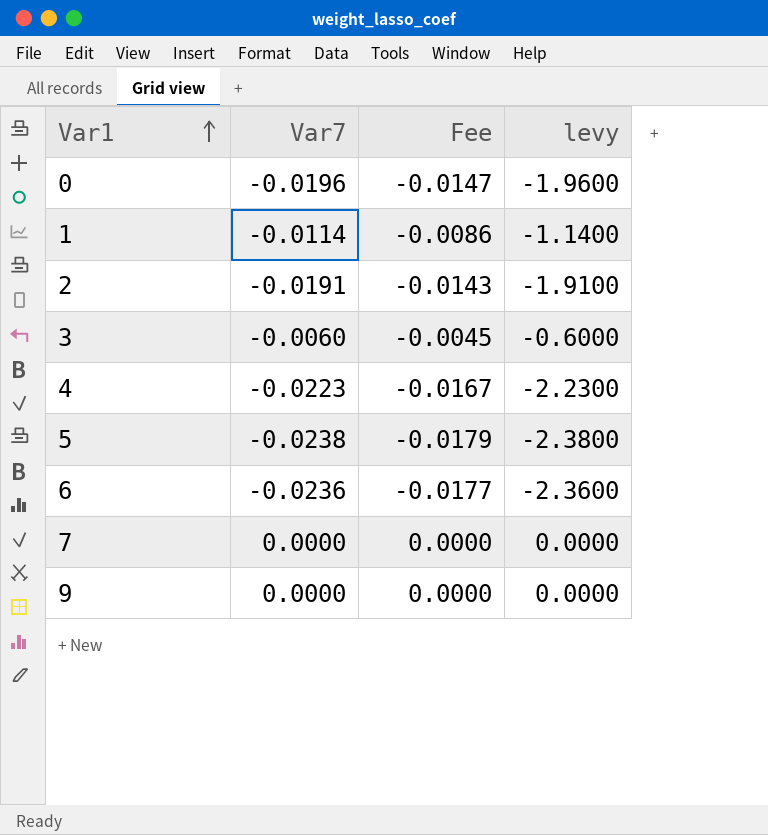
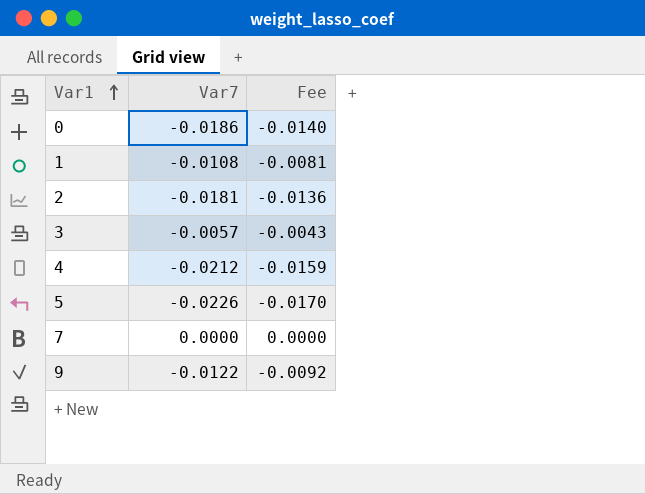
column levy | formula: [Var7] * 100 -> none
row 6: -0.0236 | -0.0177 | -2.3600 -> none
0 | Var7: -0.0196 -> -0.0186
0 | Fee: -0.0147 -> -0.0140
1 | Var7: -0.0114 -> -0.0108
1 | Fee: -0.0086 -> -0.0081
2 | Var7: -0.0191 -> -0.0181
2 | Fee: -0.0143 -> -0.0136
3 | Var7: -0.0060 -> -0.0057
3 | Fee: -0.0045 -> -0.0043
4 | Var7: -0.0223 -> -0.0212
4 | Fee: -0.0167 -> -0.0159
5 | Var7: -0.0238 -> -0.0226
5 | Fee: -0.0179 -> -0.0170
9 | Var7: 0.0000 -> -0.0122
9 | Fee: 0.0000 -> -0.0092

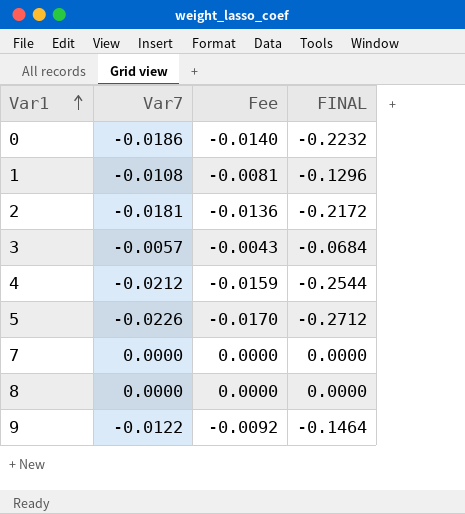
column FINAL | formula: none -> [Var7] * 12
row 8: none -> 0.0000 | 0.0000 | 0.0000

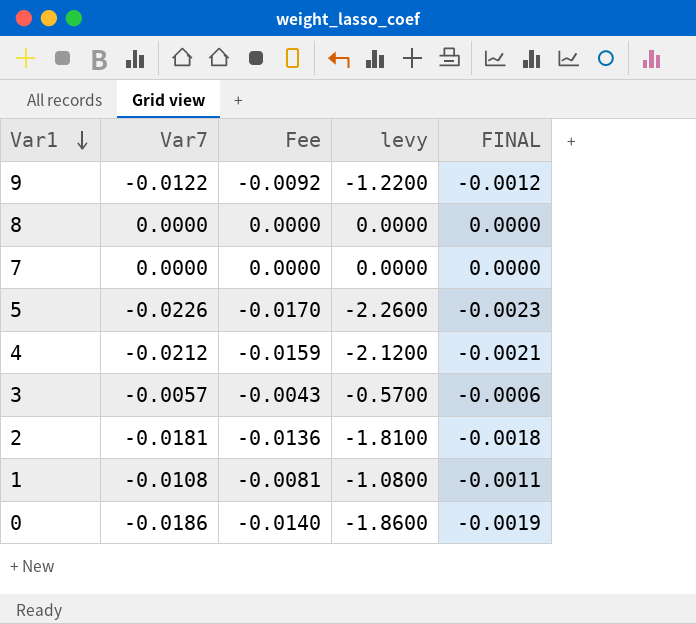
row order: Var1 ascending -> Var1 descending
column levy | formula: none -> [Var7] * 100
column FINAL | formula: [Var7] * 12 -> [Var7] * 0.1

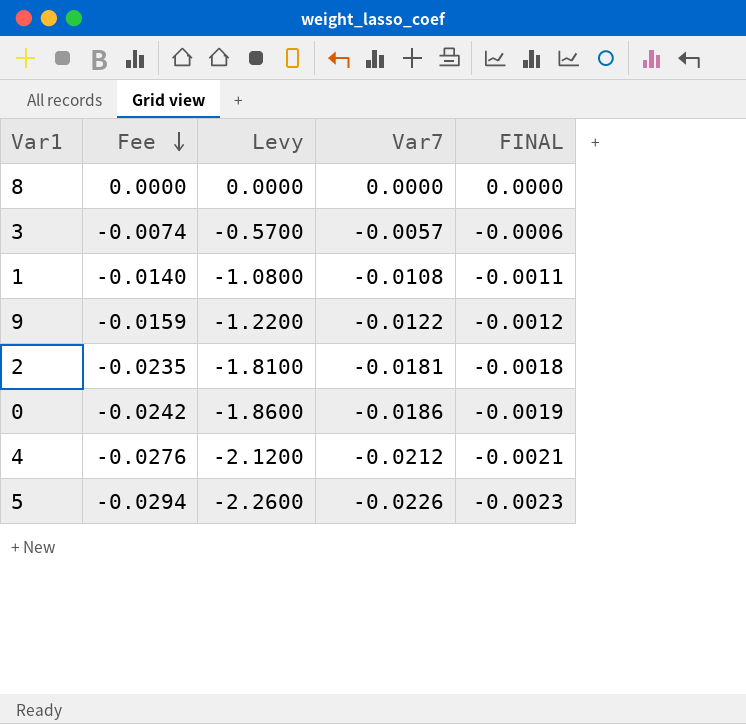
row order: Var1 descending -> Fee descending
column Fee | formula: [Var7] * 0.75 -> [Var7] * 1.3
column name: levy -> Levy
column Var7 | position: 2 -> 4
row 7: 0.0000 | 0.0000 | 0.0000 | 0.0000 -> none

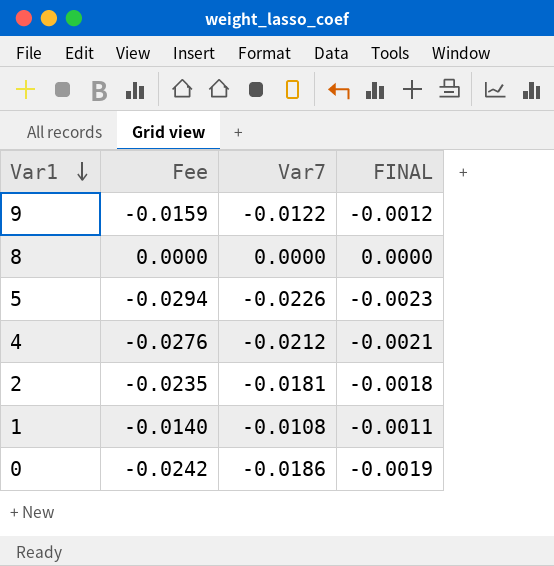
row order: Fee descending -> Var1 descending
column Levy | formula: [Var7] * 100 -> none
row 3: -0.0074 | -0.5700 | -0.0057 | -0.0006 -> none

